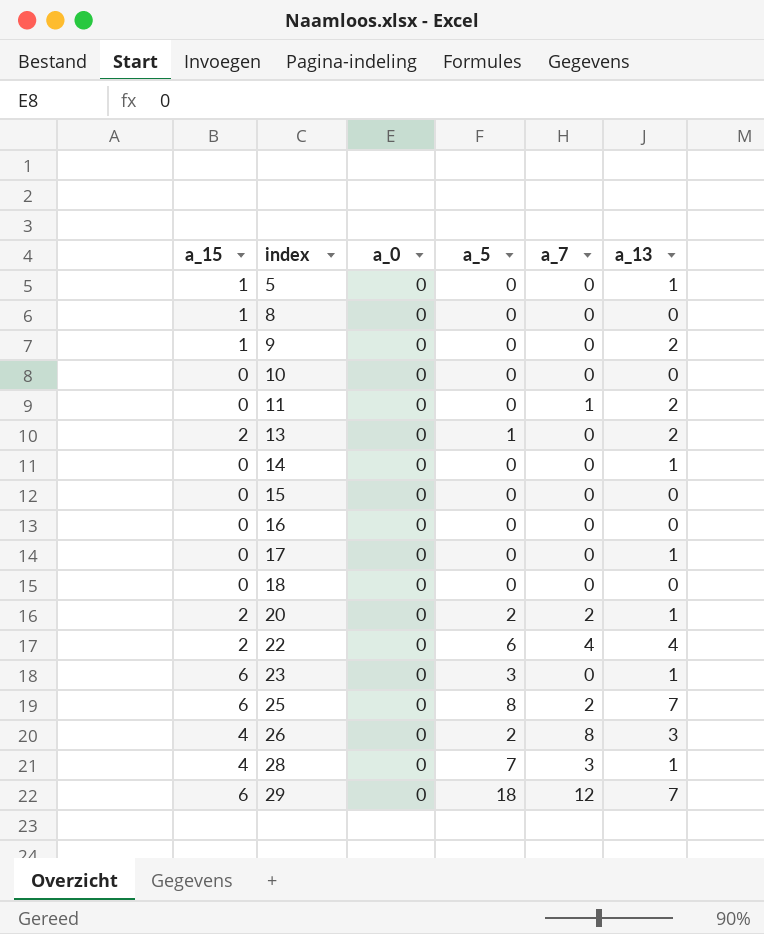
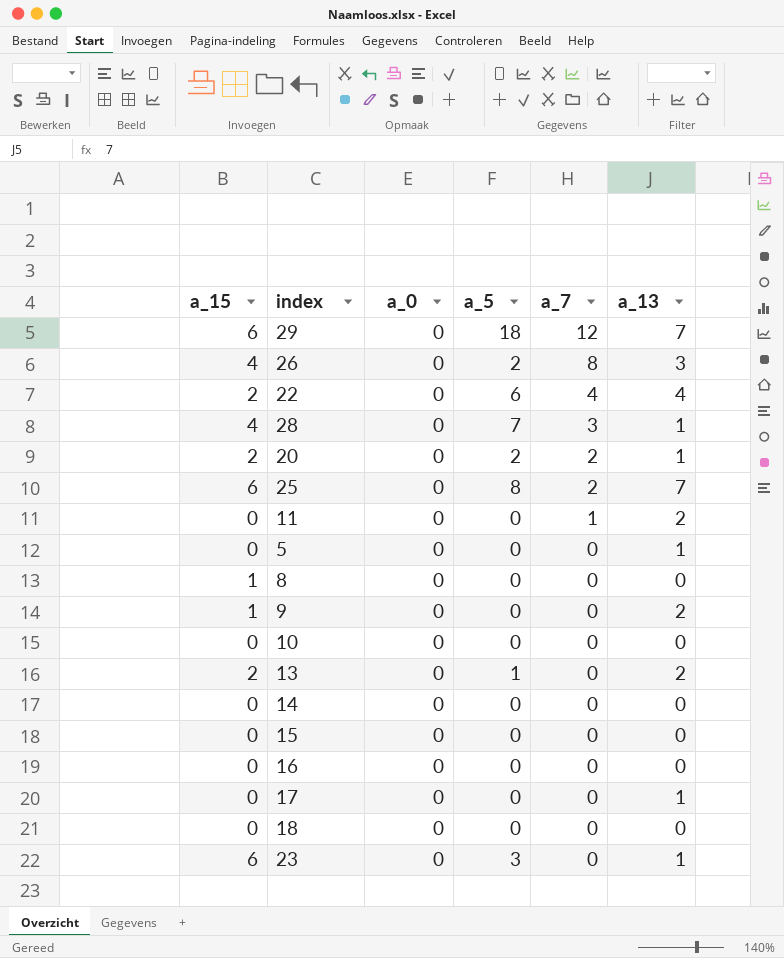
row order: index ascending -> a_7 descending
5 | a_15: 1 -> 0
14 | a_13: 1 -> 0

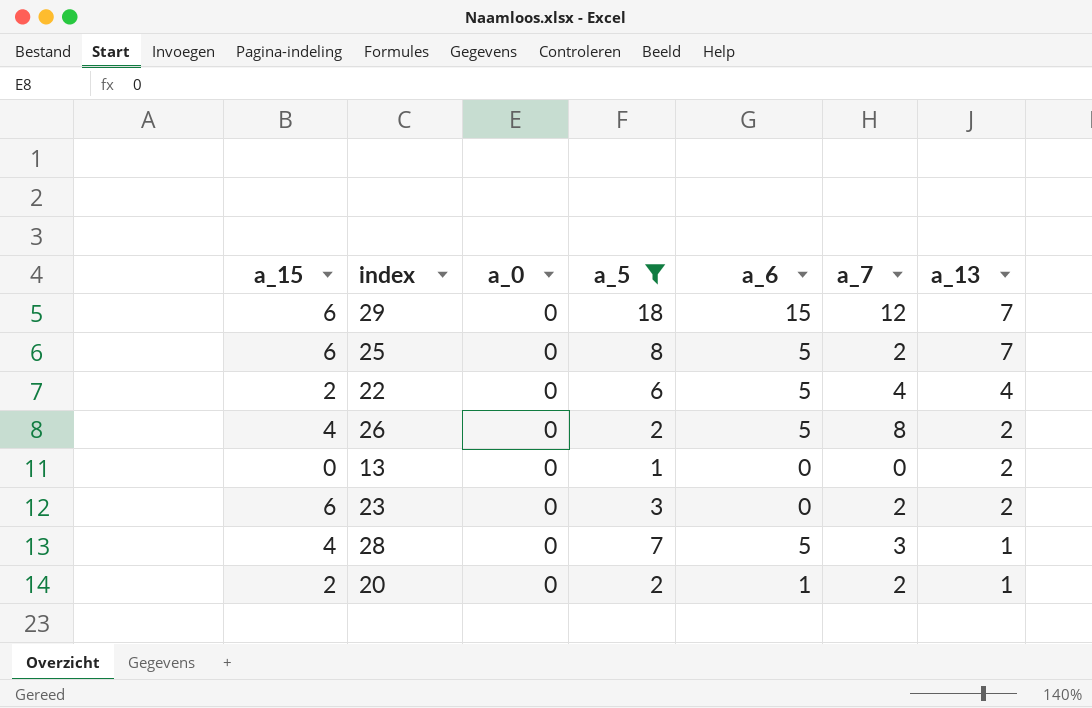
filter: none -> a_5 != 0
row order: a_7 descending -> a_13 descending
column a_6 | position: none -> 5
26 | a_13: 3 -> 2
13 | a_15: 2 -> 0
23 | a_7: 0 -> 2
23 | a_13: 1 -> 2

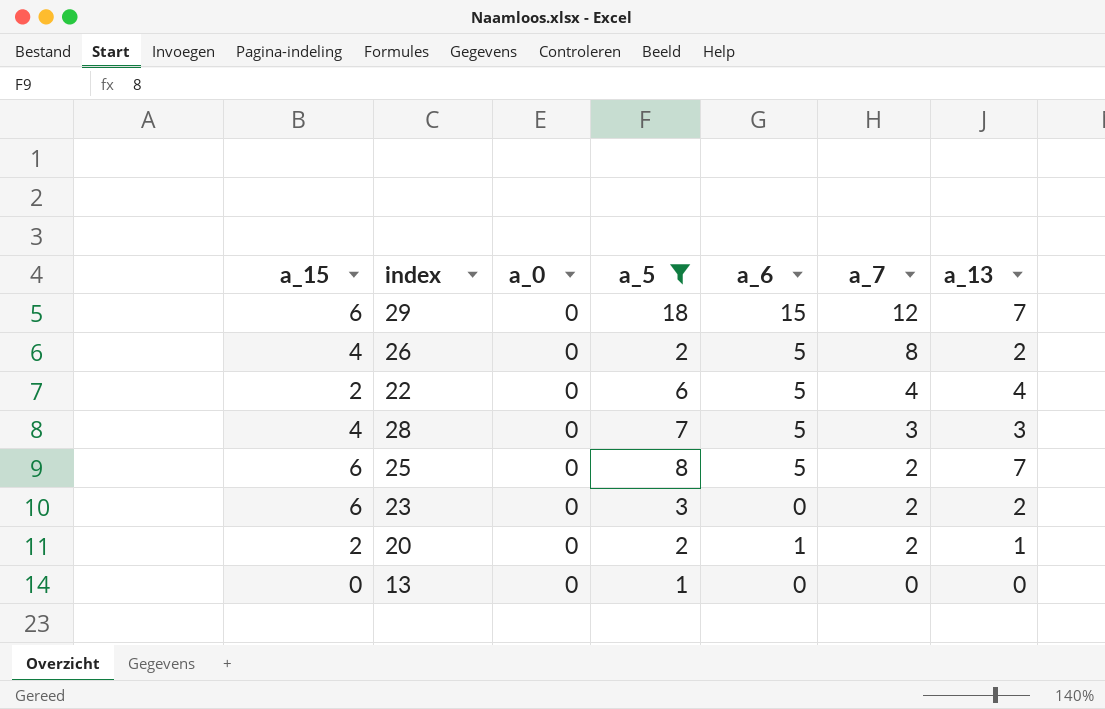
row order: a_13 descending -> a_7 descending
28 | a_13: 1 -> 3
13 | a_13: 2 -> 0

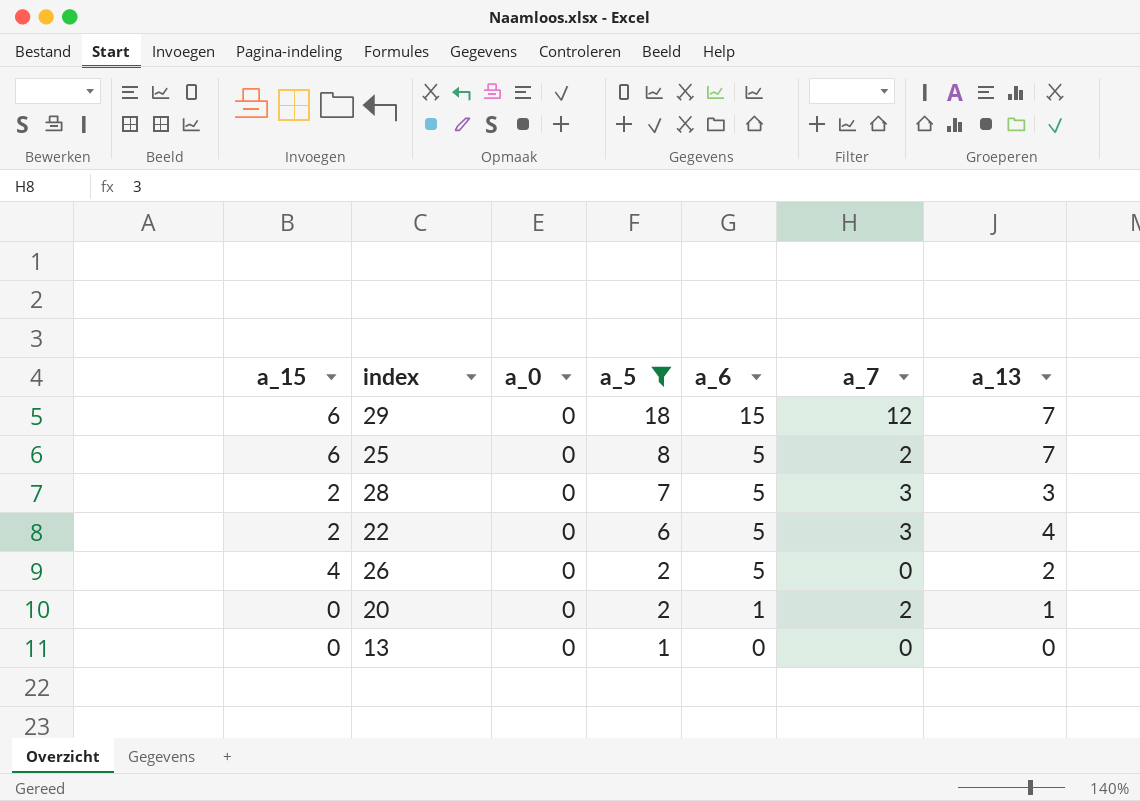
row order: a_7 descending -> a_5 descending
row 23: 6 | 0 | 3 | 0 | 2 | 2 -> none
28 | a_15: 4 -> 2
22 | a_7: 4 -> 3
26 | a_7: 8 -> 0
20 | a_15: 2 -> 0

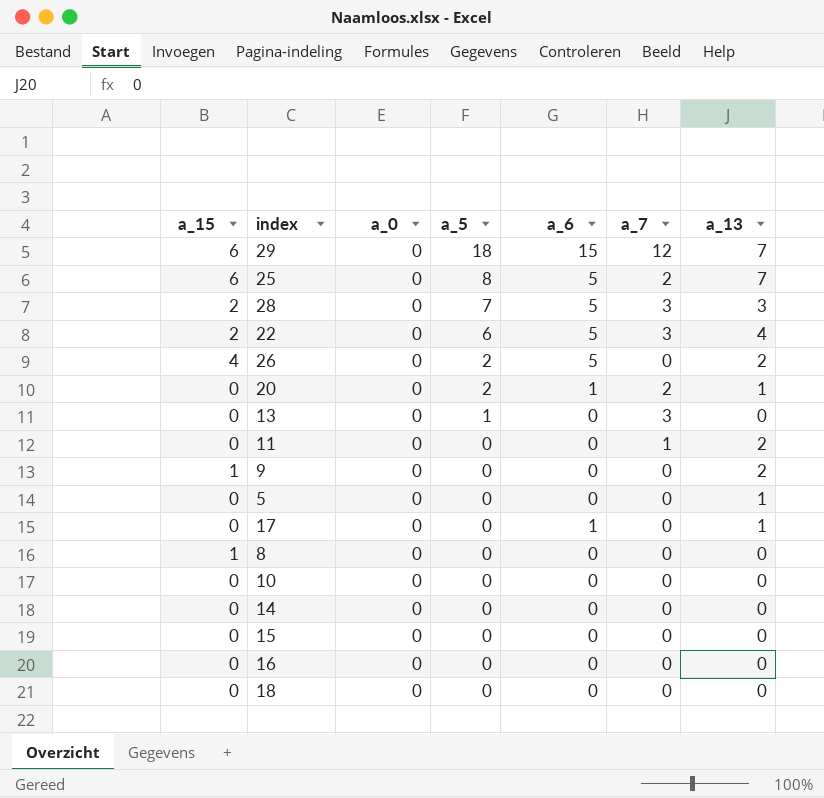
filter: a_5 != 0 -> none
13 | a_7: 0 -> 3

